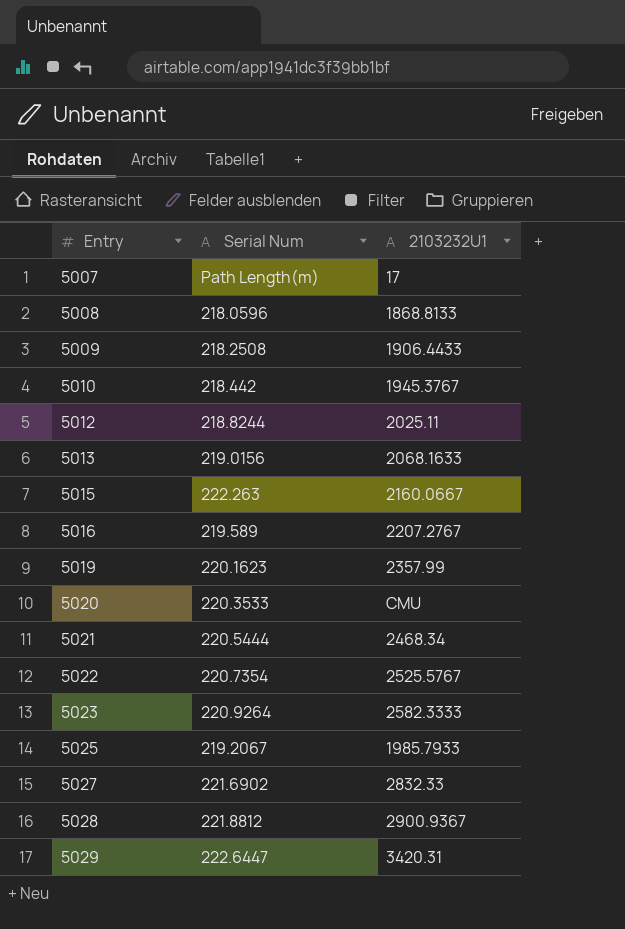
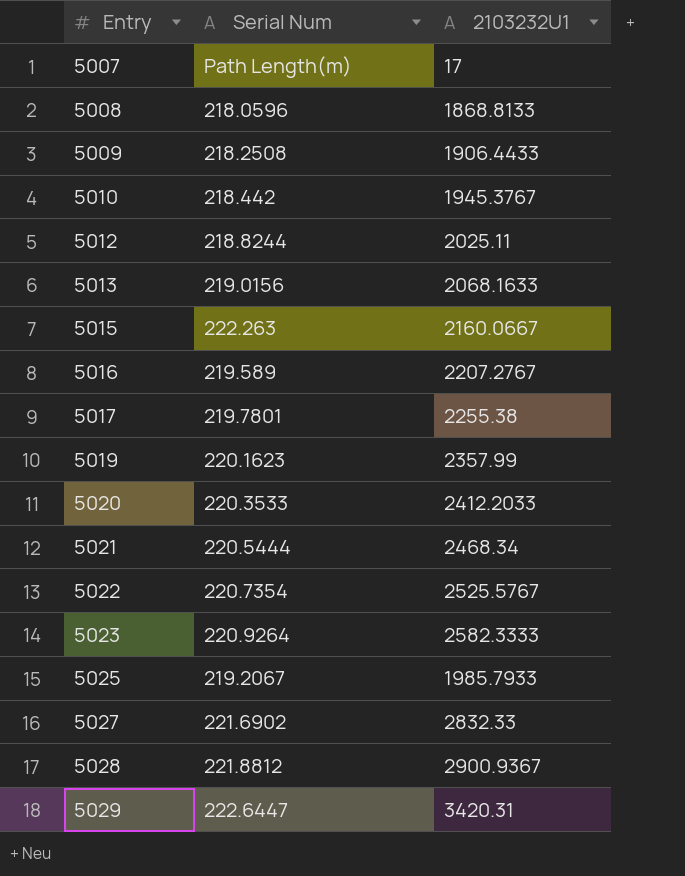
row 5017: none -> 219.7801 | 2255.38
5020 | 2103232U1: CMU -> 2412.2033

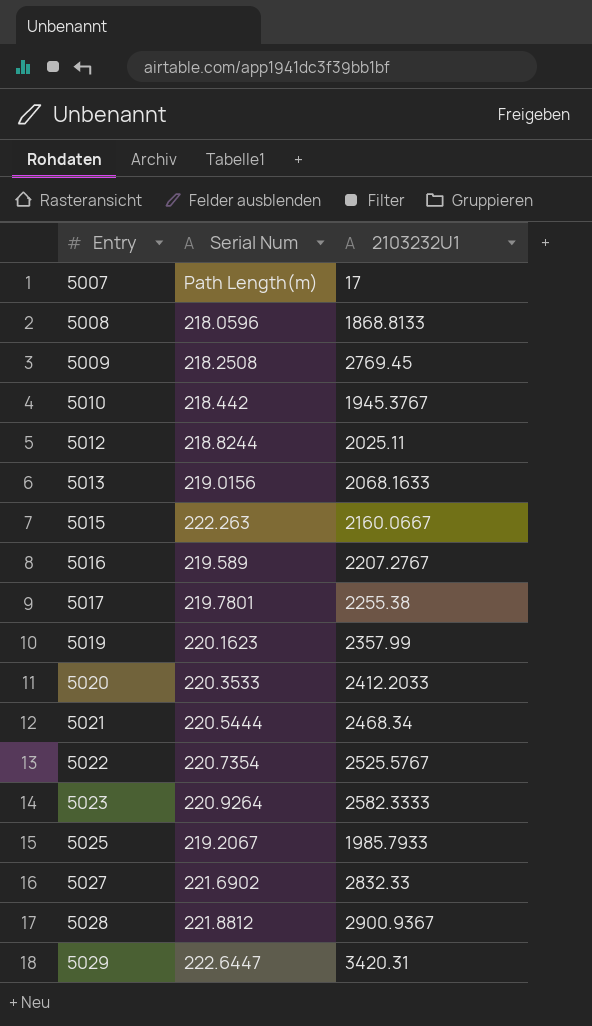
5009 | 2103232U1: 1906.4433 -> 2769.45

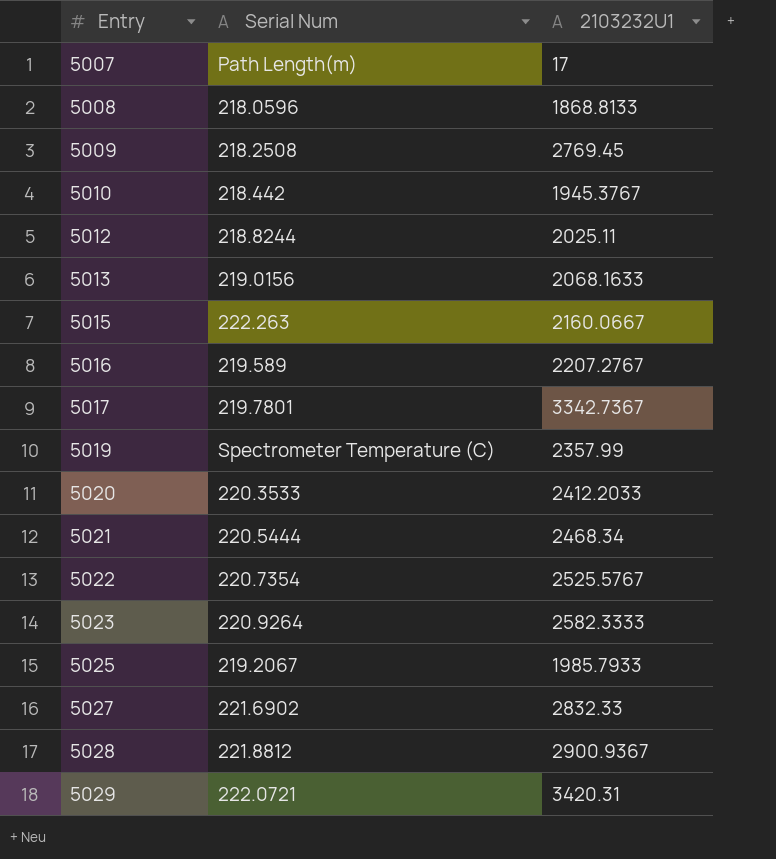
5017 | 2103232U1: 2255.38 -> 3342.7367
5019 | Serial Num: 220.1623 -> Spectrometer Temperature (C)
5029 | Serial Num: 222.6447 -> 222.0721

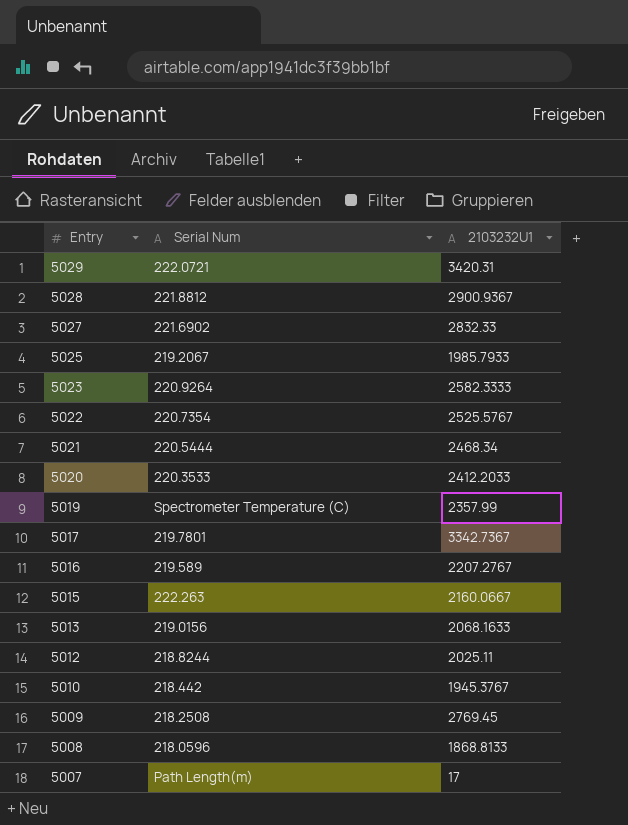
row order: Entry ascending -> Entry descending

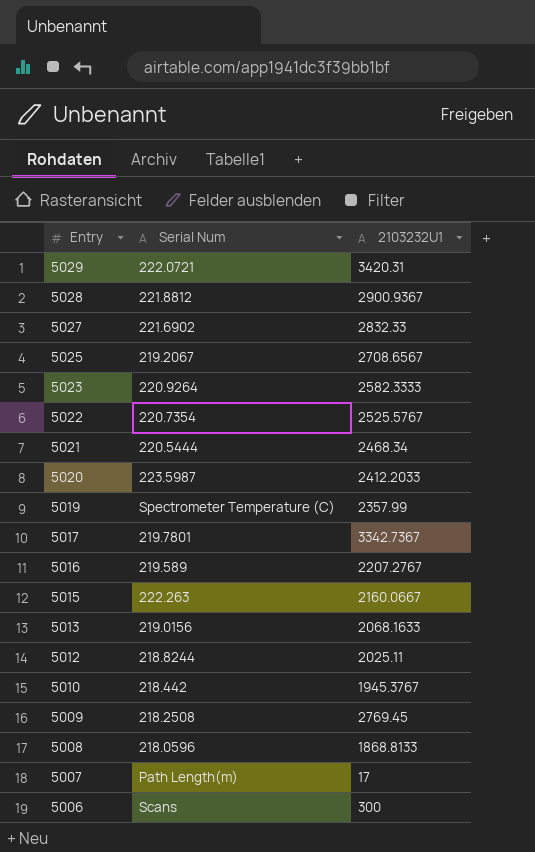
5025 | 2103232U1: 1985.7933 -> 2708.6567
5020 | Serial Num: 220.3533 -> 223.5987
row 5006: none -> Scans | 300

